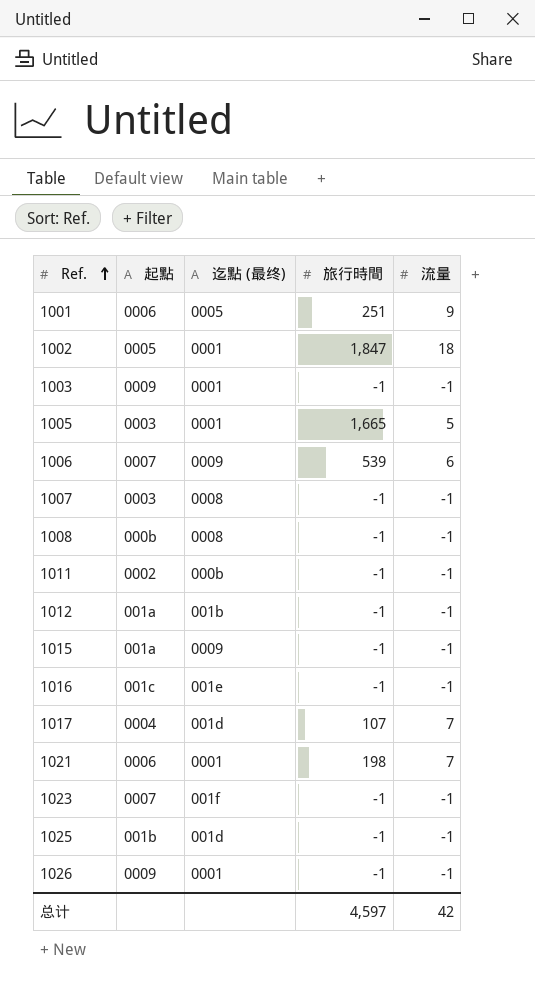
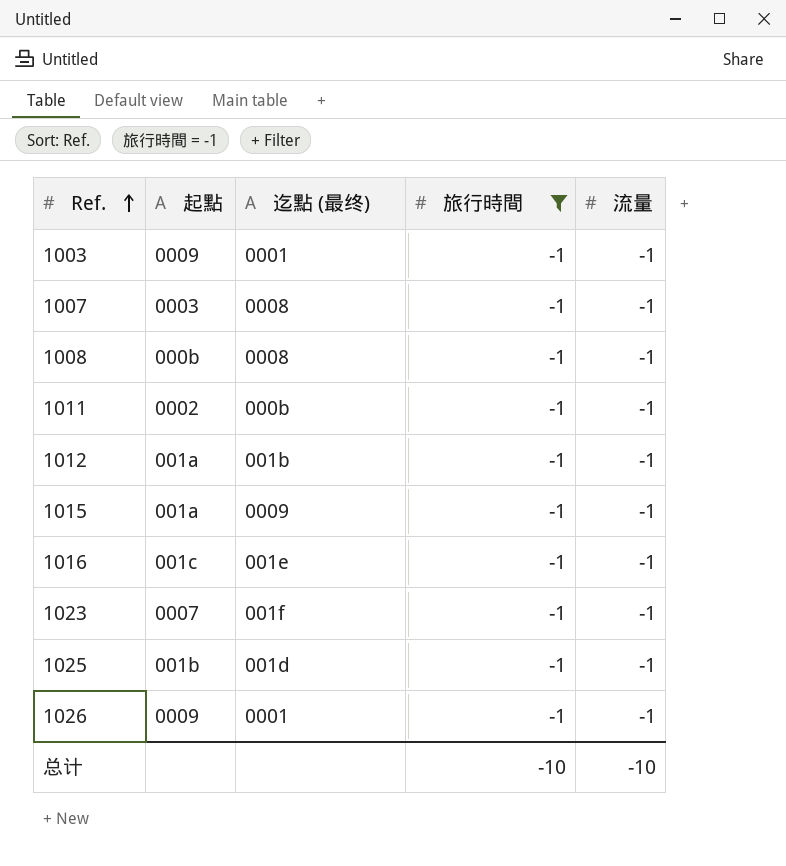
filter: none -> 旅行時間 = -1
总计 | 旅行時間: 4,597 -> -10
总计 | 流量: 42 -> -10

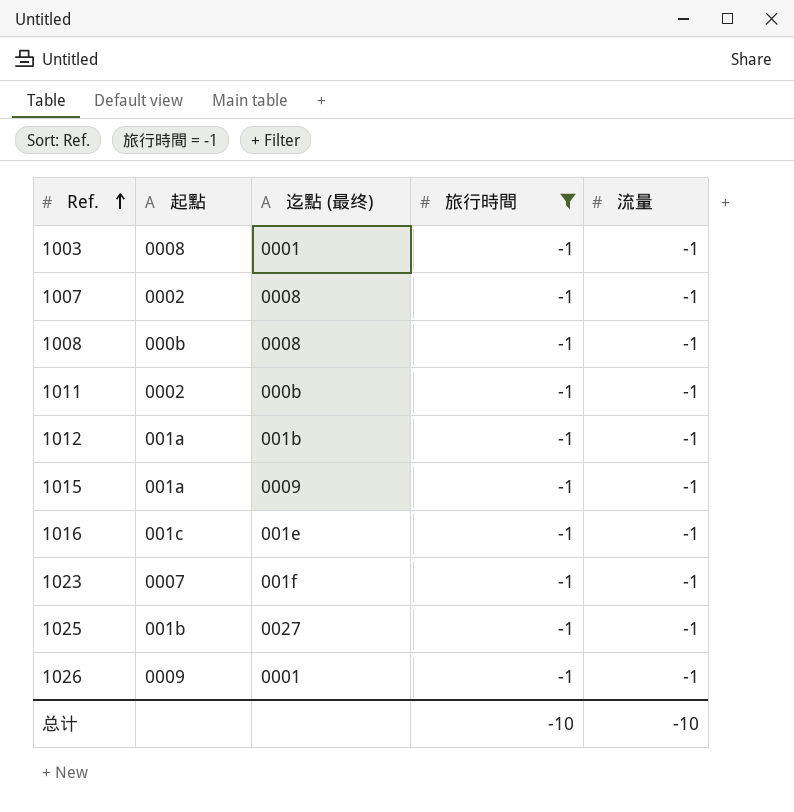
1003 | 起點: 0009 -> 0008
1007 | 起點: 0003 -> 0002
1025 | 迄點 (最终): 001d -> 0027

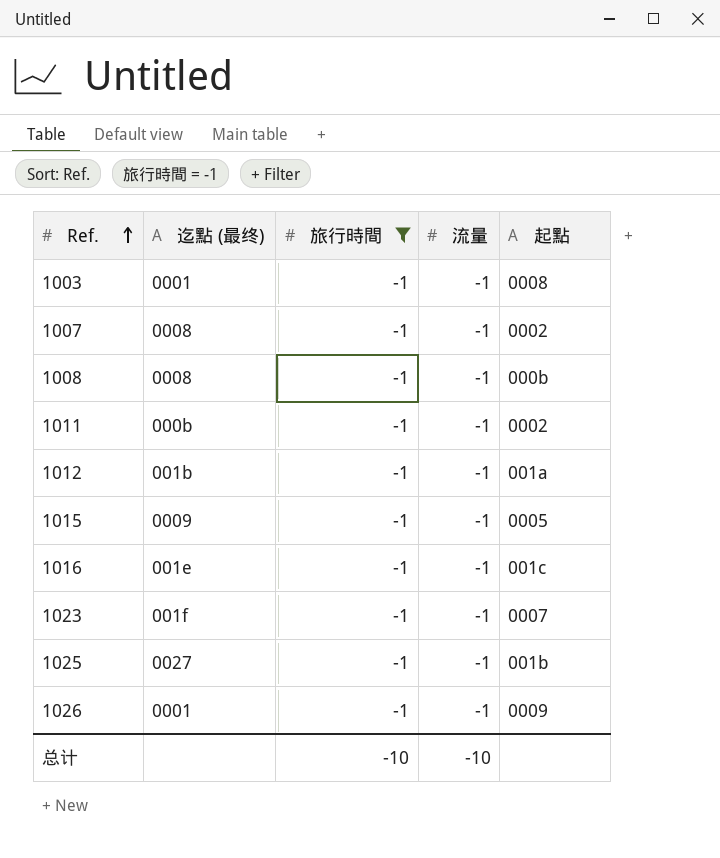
column 起點 | position: 2 -> 5
1015 | 起點: 001a -> 0005

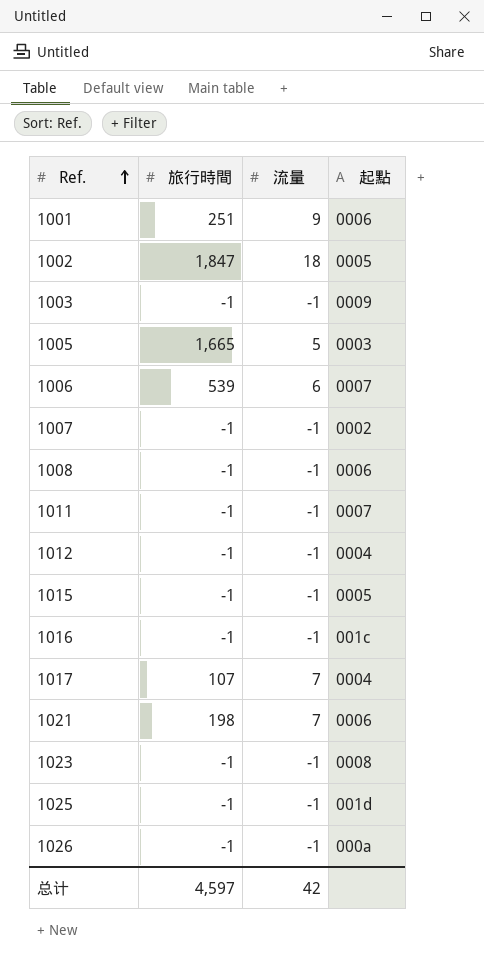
filter: 旅行時間 = -1 -> none
column 迄點 (最终) | position: 2 -> none
1003 | 起點: 0008 -> 0009
1008 | 起點: 000b -> 0006
1011 | 起點: 0002 -> 0007
1012 | 起點: 001a -> 0004
1023 | 起點: 0007 -> 0008
1025 | 起點: 001b -> 001d
1026 | 起點: 0009 -> 000a
总计 | 旅行時間: -10 -> 4,597
总计 | 流量: -10 -> 42

